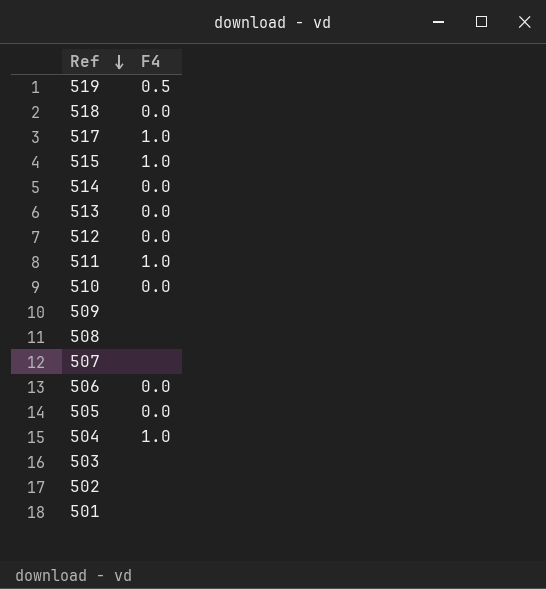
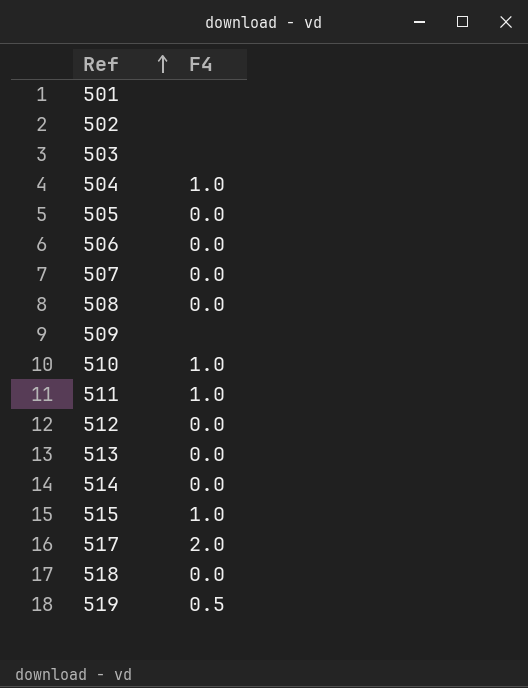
row order: Ref descending -> Ref ascending
507 | F4: none -> 0.0
508 | F4: none -> 0.0
510 | F4: 0.0 -> 1.0
517 | F4: 1.0 -> 2.0

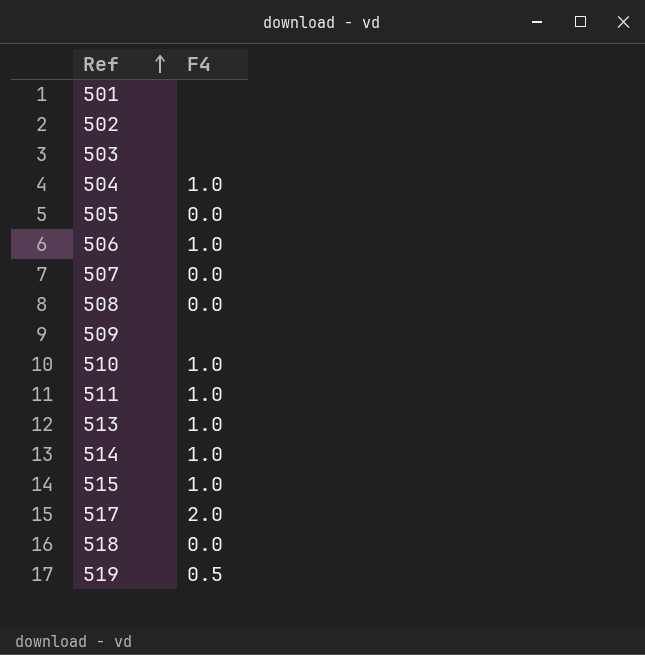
row 512: 0.0 -> none
506 | F4: 0.0 -> 1.0
513 | F4: 0.0 -> 1.0
514 | F4: 0.0 -> 1.0

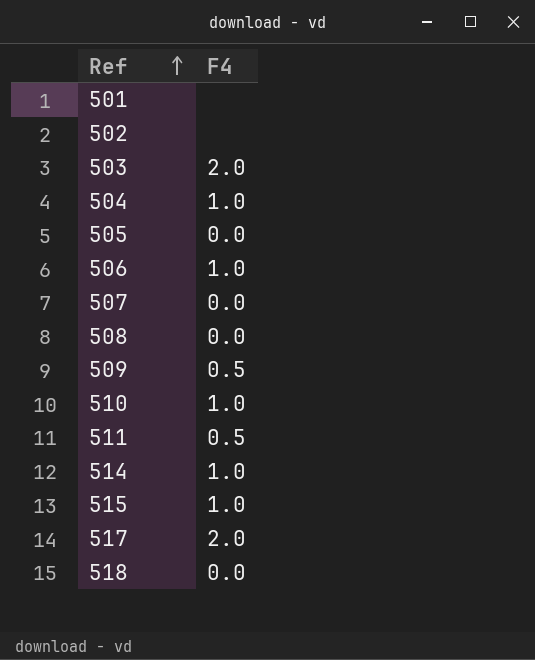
row 513: 1.0 -> none
row 519: 0.5 -> none
503 | F4: none -> 2.0
509 | F4: none -> 0.5
511 | F4: 1.0 -> 0.5

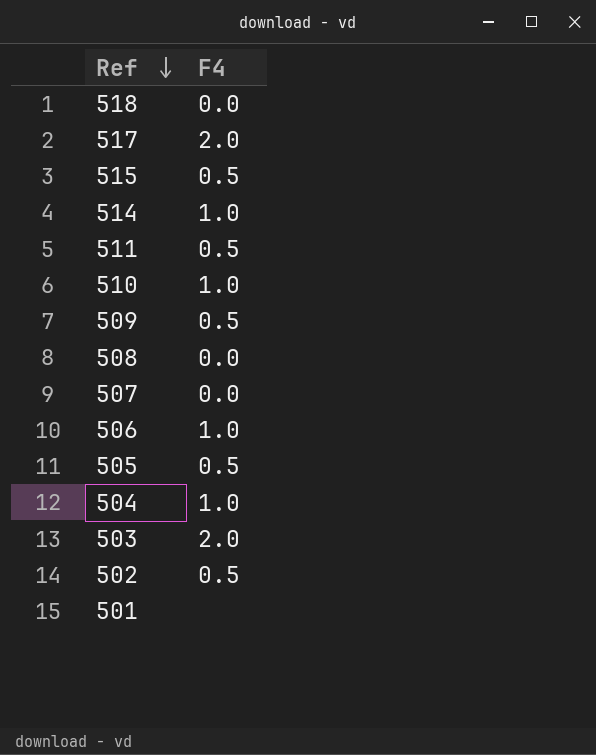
row order: Ref ascending -> Ref descending
515 | F4: 1.0 -> 0.5
505 | F4: 0.0 -> 0.5
502 | F4: none -> 0.5

